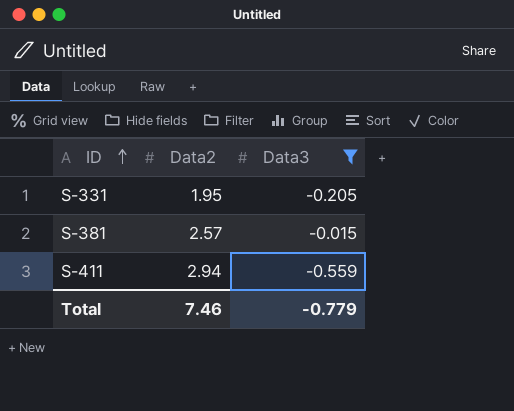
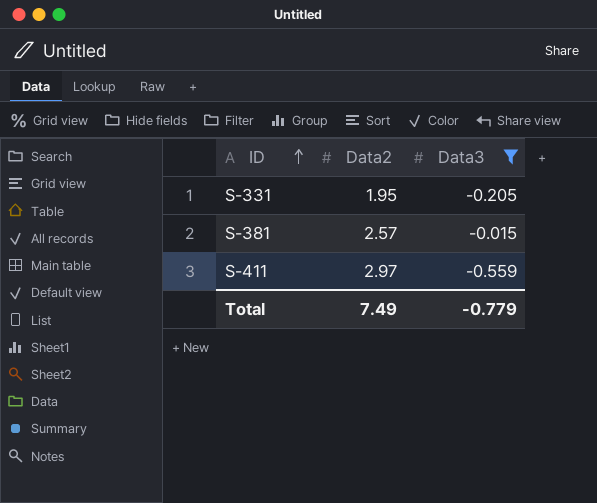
S-411 | Data2: 2.94 -> 2.97
Total | Data2: 7.46 -> 7.49

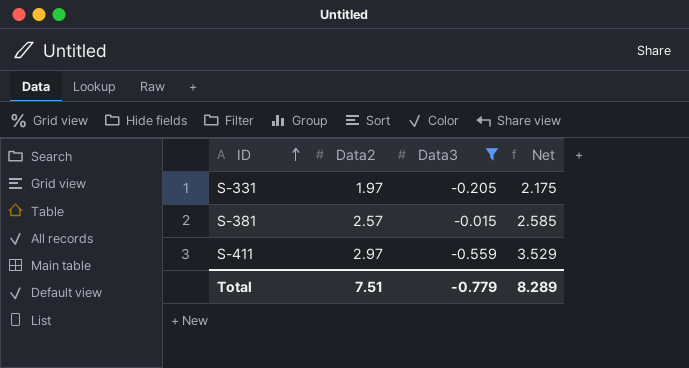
column Net | formula: none -> [Data2] - [Data3]
S-331 | Data2: 1.95 -> 1.97
Total | Data2: 7.49 -> 7.51

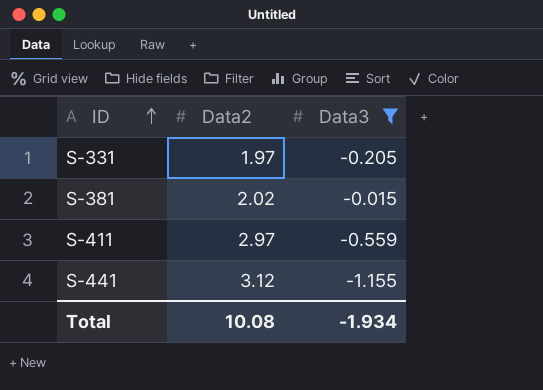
column Net | formula: [Data2] - [Data3] -> none
S-381 | Data2: 2.57 -> 2.02
row S-441: none -> 3.12 | -1.155
Total | Data2: 7.51 -> 10.08
Total | Data3: -0.779 -> -1.934

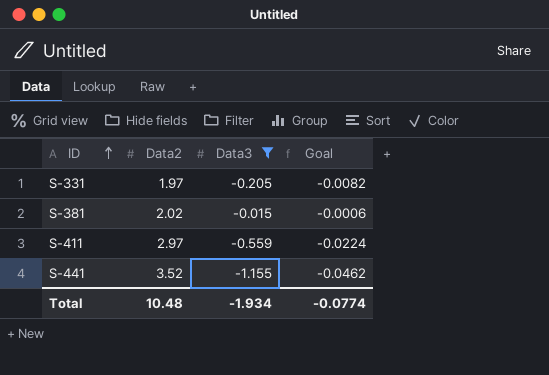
column Goal | formula: none -> [Data3] * 0.04
S-441 | Data2: 3.12 -> 3.52
Total | Data2: 10.08 -> 10.48

